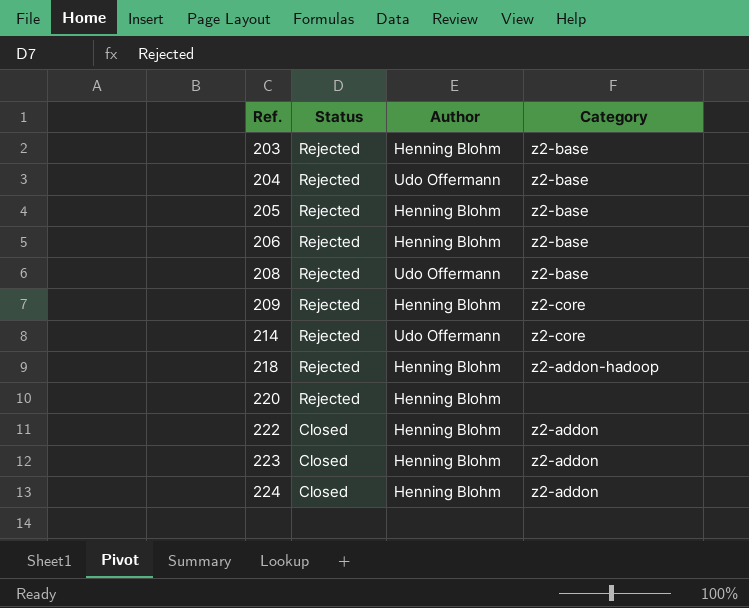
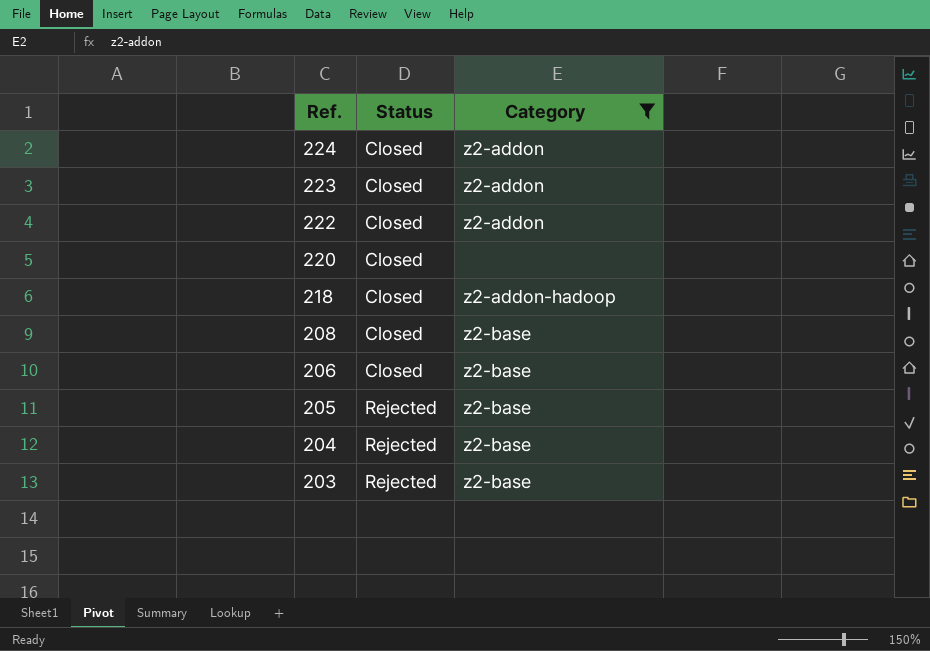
filter: none -> Category != z2-core
row order: Ref. ascending -> Ref. descending
column Author | position: 3 -> none
220 | Status: Rejected -> Closed
218 | Status: Rejected -> Closed
208 | Status: Rejected -> Closed
206 | Status: Rejected -> Closed

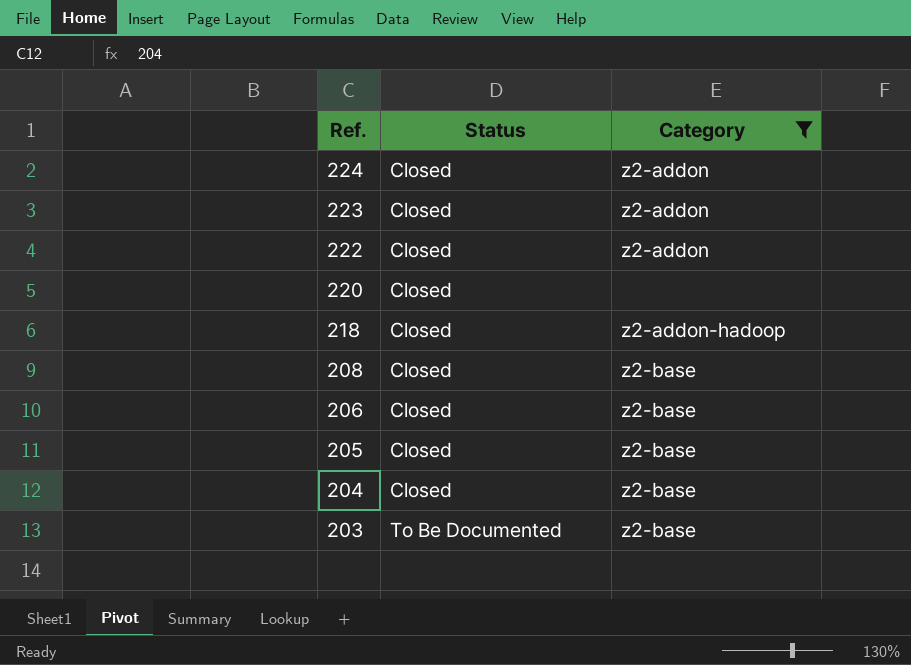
205 | Status: Rejected -> Closed
204 | Status: Rejected -> Closed
203 | Status: Rejected -> To Be Documented

